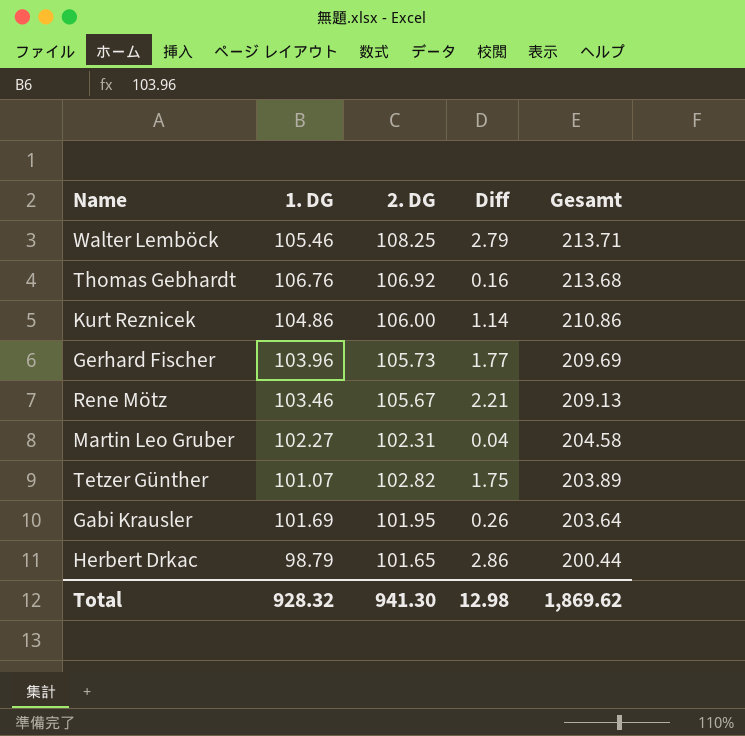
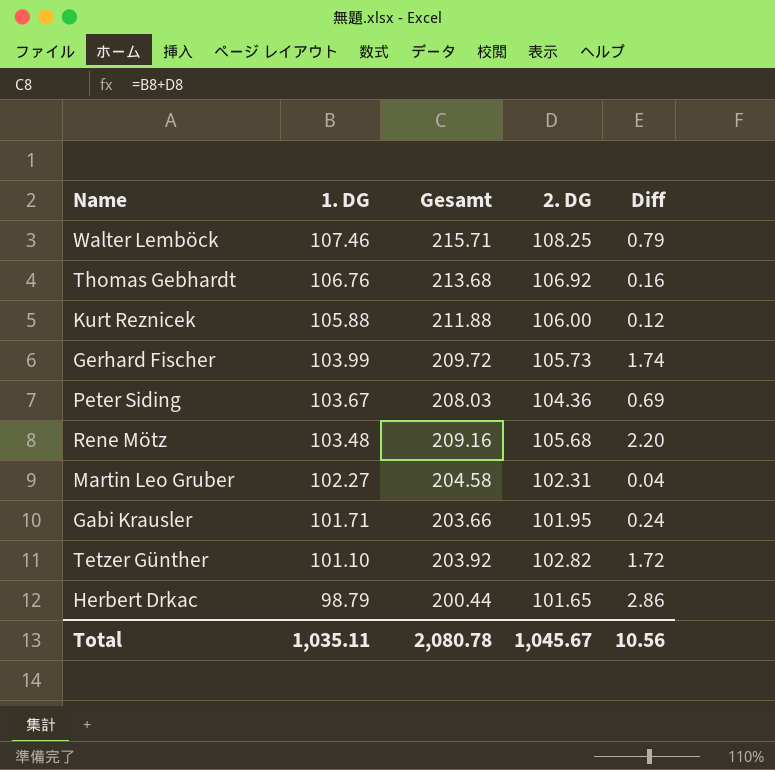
row order: Gesamt descending -> 1. DG descending
column Gesamt | position: 5 -> 3
Walter Lemböck | 1. DG: 105.46 -> 107.46
Walter Lemböck | Gesamt: 213.71 -> 215.71
Walter Lemböck | Diff: 2.79 -> 0.79
Kurt Reznicek | 1. DG: 104.86 -> 105.88
Kurt Reznicek | Gesamt: 210.86 -> 211.88
Kurt Reznicek | Diff: 1.14 -> 0.12
Gerhard Fischer | 1. DG: 103.96 -> 103.99
Gerhard Fischer | Gesamt: 209.69 -> 209.72
Gerhard Fischer | Diff: 1.77 -> 1.74
row Peter Siding: none -> 103.67 | 208.03 | 104.36 | 0.69
Rene Mötz | 1. DG: 103.46 -> 103.48
Rene Mötz | Gesamt: 209.13 -> 209.16
Rene Mötz | 2. DG: 105.67 -> 105.68
Rene Mötz | Diff: 2.21 -> 2.20
Gabi Krausler | 1. DG: 101.69 -> 101.71
Gabi Krausler | Gesamt: 203.64 -> 203.66
Gabi Krausler | Diff: 0.26 -> 0.24
Tetzer Günther | 1. DG: 101.07 -> 101.10
Tetzer Günther | Gesamt: 203.89 -> 203.92
Tetzer Günther | Diff: 1.75 -> 1.72
Total | 1. DG: 928.32 -> 1,035.11
Total | Gesamt: 1,869.62 -> 2,080.78
Total | 2. DG: 941.30 -> 1,045.67
Total | Diff: 12.98 -> 10.56

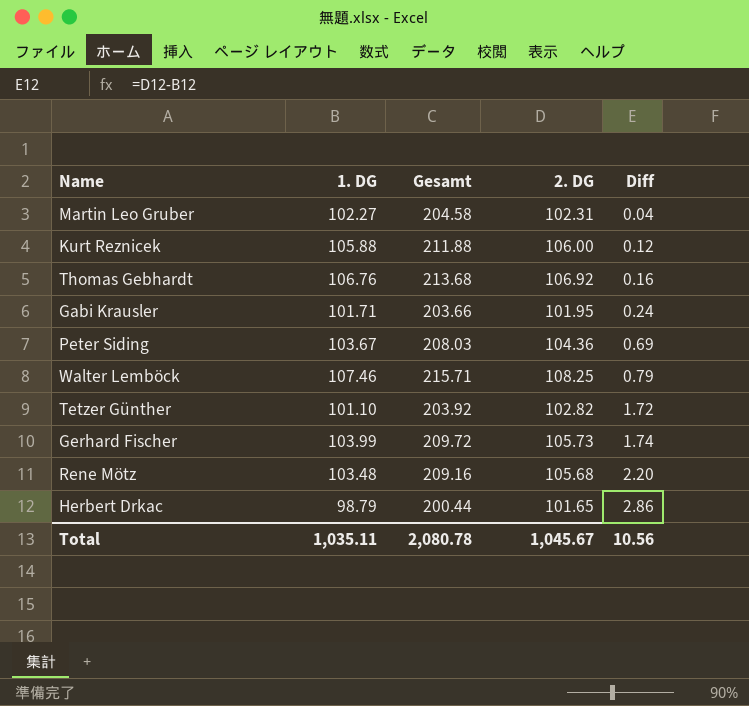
row order: 1. DG descending -> Diff ascending

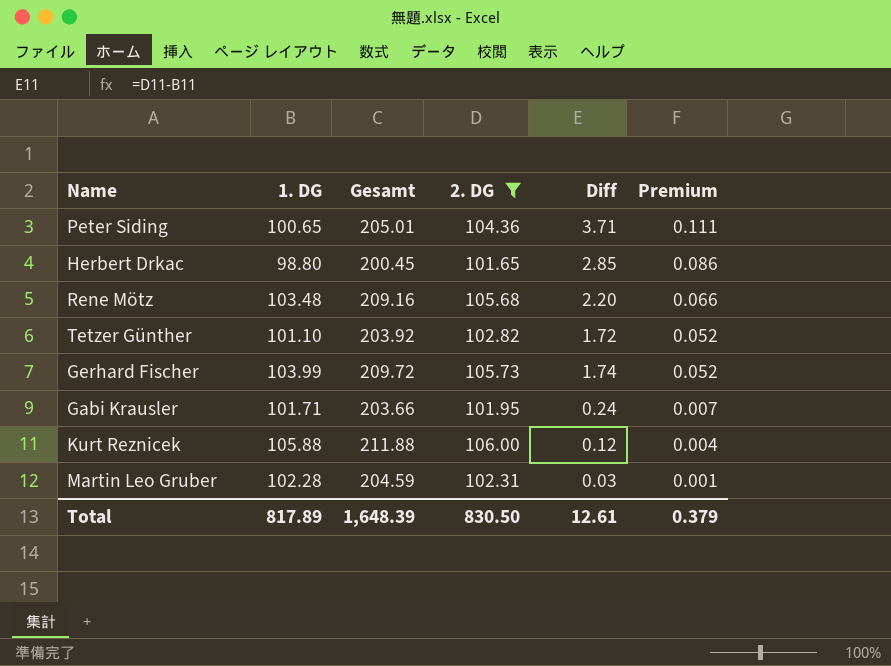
filter: none -> 2. DG <= 106.00
row order: Diff ascending -> Premium descending
column Premium | formula: none -> [Diff] * 0.03
Peter Siding | 1. DG: 103.67 -> 100.65
Peter Siding | Gesamt: 208.03 -> 205.01
Peter Siding | Diff: 0.69 -> 3.71
Herbert Drkac | 1. DG: 98.79 -> 98.80
Herbert Drkac | Gesamt: 200.44 -> 200.45
Herbert Drkac | Diff: 2.86 -> 2.85
Martin Leo Gruber | 1. DG: 102.27 -> 102.28
Martin Leo Gruber | Gesamt: 204.58 -> 204.59
Martin Leo Gruber | Diff: 0.04 -> 0.03
Total | 1. DG: 1,035.11 -> 817.89
Total | Gesamt: 2,080.78 -> 1,648.39
Total | 2. DG: 1,045.67 -> 830.50
Total | Diff: 10.56 -> 12.61

